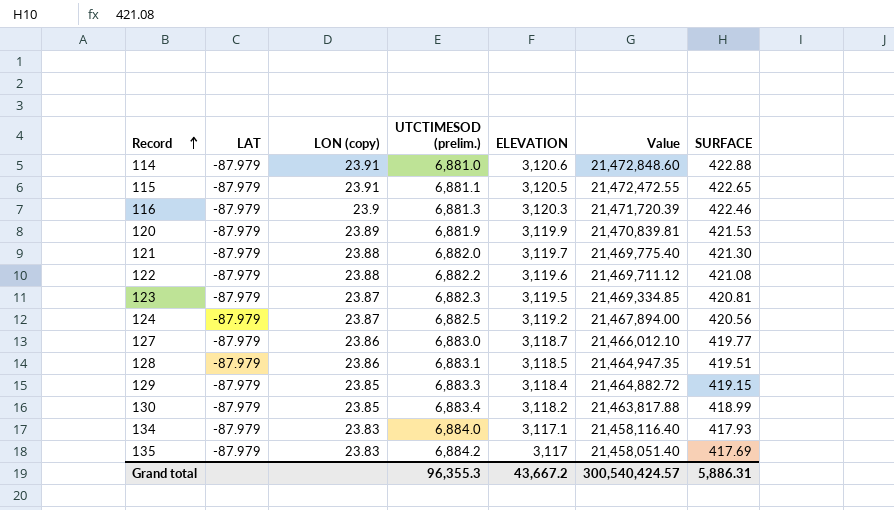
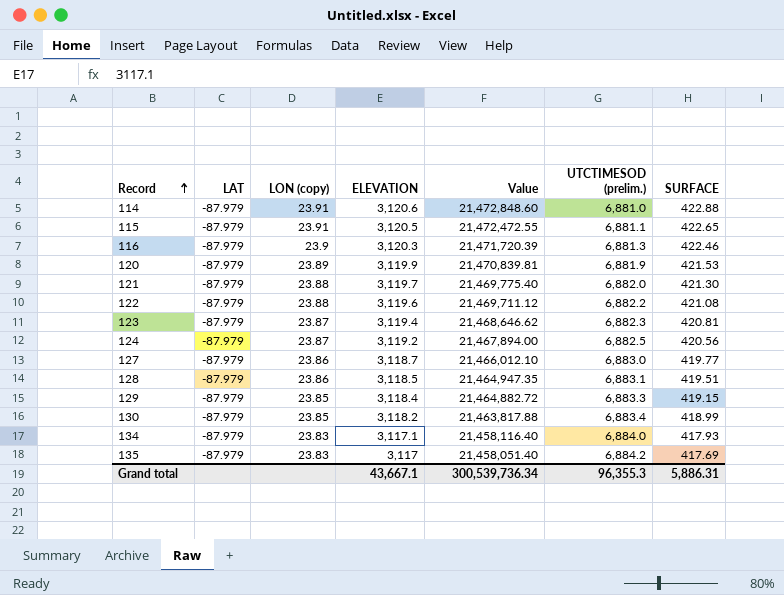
column UTCTIMESOD (prelim.) | position: 4 -> 6
123 | ELEVATION: 3,119.5 -> 3,119.4
123 | Value: 21,469,334.85 -> 21,468,646.62
Grand total | ELEVATION: 43,667.2 -> 43,667.1
Grand total | Value: 300,540,424.57 -> 300,539,736.34

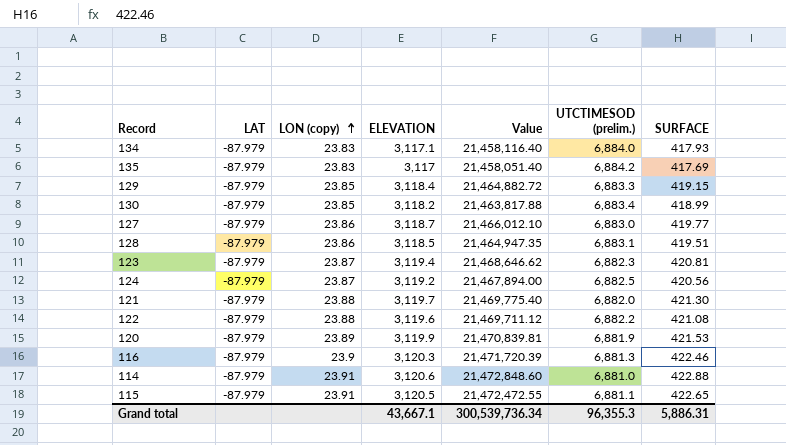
row order: Record ascending -> LON (copy) ascending

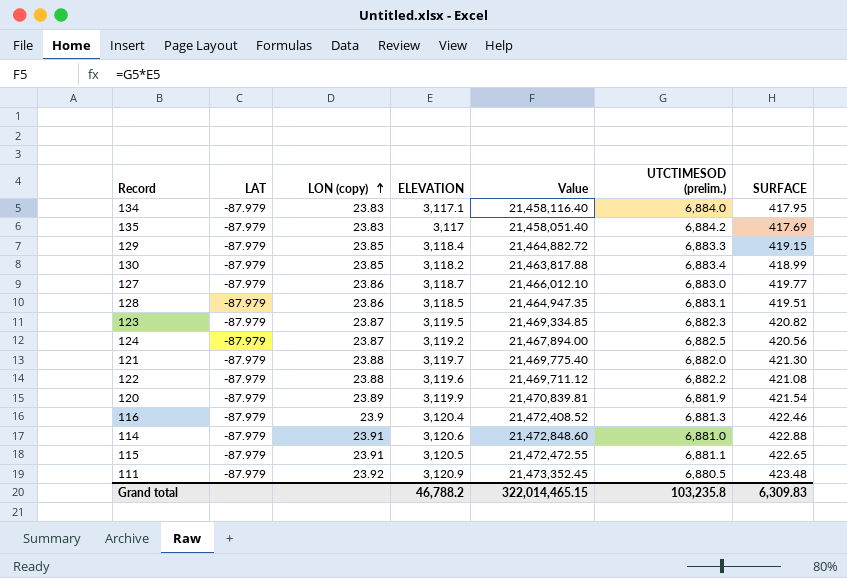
134 | SURFACE: 417.93 -> 417.95
123 | ELEVATION: 3,119.4 -> 3,119.5
123 | Value: 21,468,646.62 -> 21,469,334.85
123 | SURFACE: 420.81 -> 420.82
120 | SURFACE: 421.53 -> 421.54
116 | ELEVATION: 3,120.3 -> 3,120.4
116 | Value: 21,471,720.39 -> 21,472,408.52
row 111: none -> -87.979 | 23.92 | 3,120.9 | 21,473,352.45 | 6,880.5 | 423.48
Grand total | ELEVATION: 43,667.1 -> 46,788.2
Grand total | Value: 300,539,736.34 -> 322,014,465.15
Grand total | UTCTIMESOD (prelim.): 96,355.3 -> 103,235.8
Grand total | SURFACE: 5,886.31 -> 6,309.83

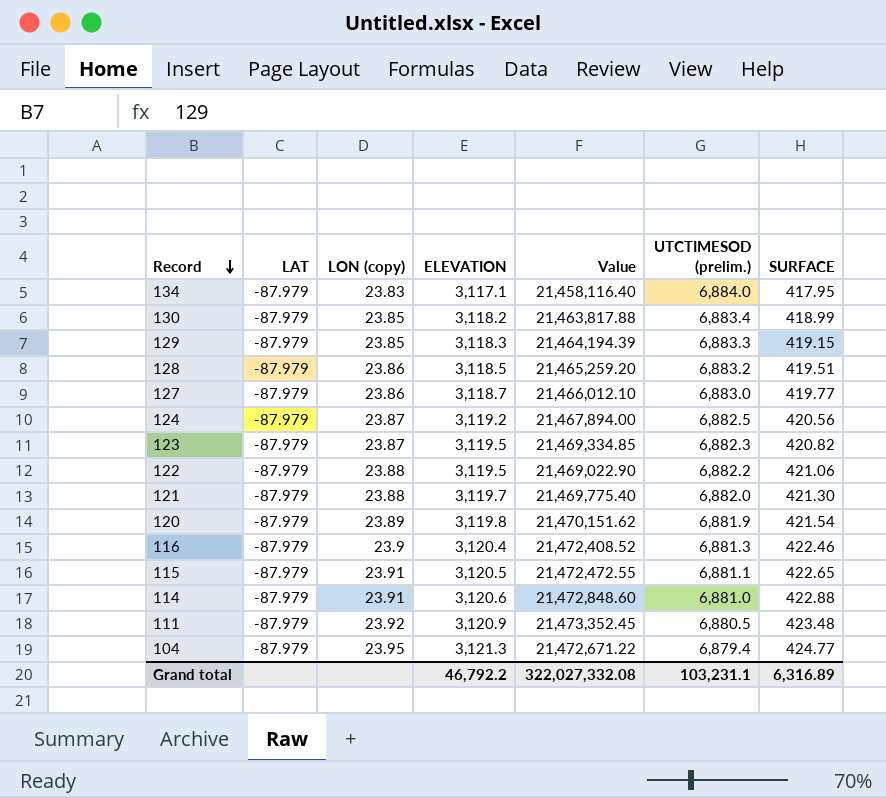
row order: LON (copy) ascending -> Record descending
row 135: -87.979 | 23.83 | 3,117 | 21,458,051.40 | 6,884.2 | 417.69 -> none
129 | ELEVATION: 3,118.4 -> 3,118.3
129 | Value: 21,464,882.72 -> 21,464,194.39
128 | Value: 21,464,947.35 -> 21,465,259.20
128 | UTCTIMESOD (prelim.): 6,883.1 -> 6,883.2
122 | ELEVATION: 3,119.6 -> 3,119.5
122 | Value: 21,469,711.12 -> 21,469,022.90
122 | SURFACE: 421.08 -> 421.06
120 | ELEVATION: 3,119.9 -> 3,119.8
120 | Value: 21,470,839.81 -> 21,470,151.62
row 104: none -> -87.979 | 23.95 | 3,121.3 | 21,472,671.22 | 6,879.4 | 424.77
Grand total | ELEVATION: 46,788.2 -> 46,792.2
Grand total | Value: 322,014,465.15 -> 322,027,332.08
Grand total | UTCTIMESOD (prelim.): 103,235.8 -> 103,231.1
Grand total | SURFACE: 6,309.83 -> 6,316.89

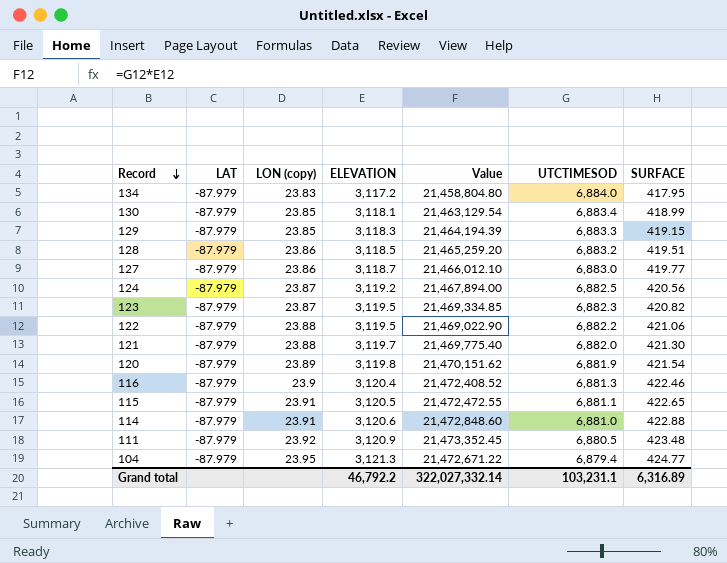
column name: UTCTIMESOD (prelim.) -> UTCTIMESOD
134 | ELEVATION: 3,117.1 -> 3,117.2
134 | Value: 21,458,116.40 -> 21,458,804.80
130 | ELEVATION: 3,118.2 -> 3,118.1
130 | Value: 21,463,817.88 -> 21,463,129.54
Grand total | Value: 322,027,332.08 -> 322,027,332.14

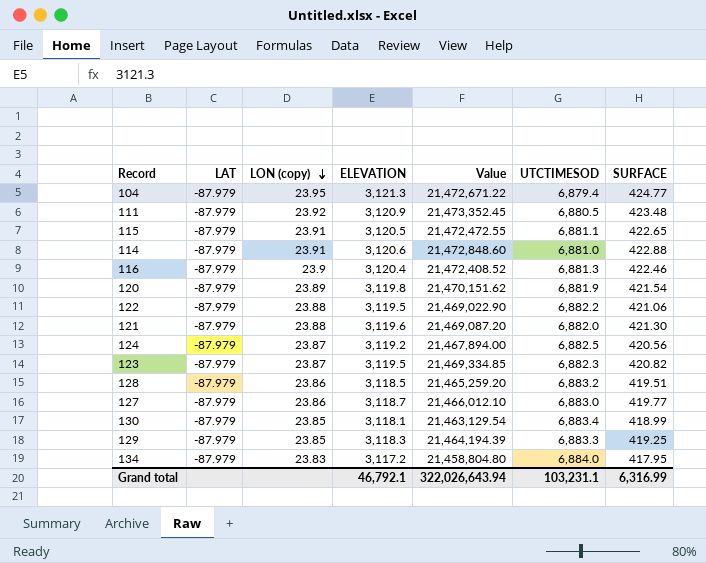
row order: Record descending -> LON (copy) descending
121 | ELEVATION: 3,119.7 -> 3,119.6
121 | Value: 21,469,775.40 -> 21,469,087.20
129 | SURFACE: 419.15 -> 419.25
Grand total | ELEVATION: 46,792.2 -> 46,792.1
Grand total | Value: 322,027,332.14 -> 322,026,643.94
Grand total | SURFACE: 6,316.89 -> 6,316.99

